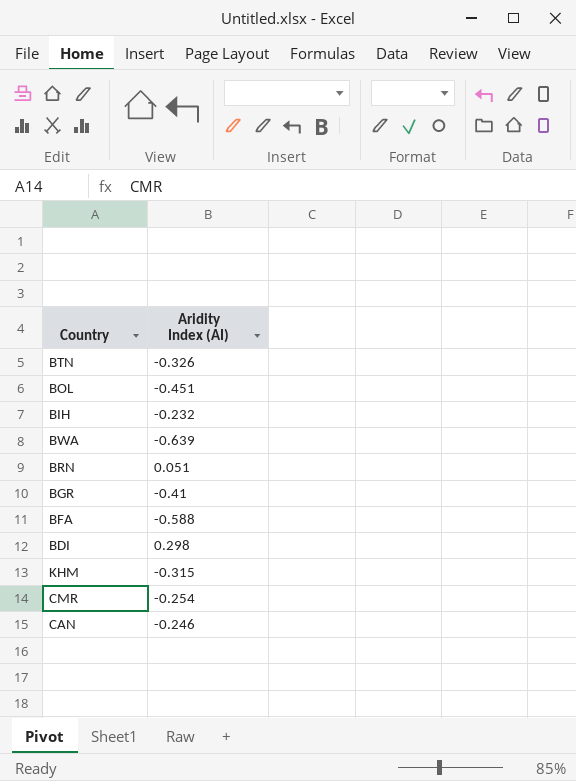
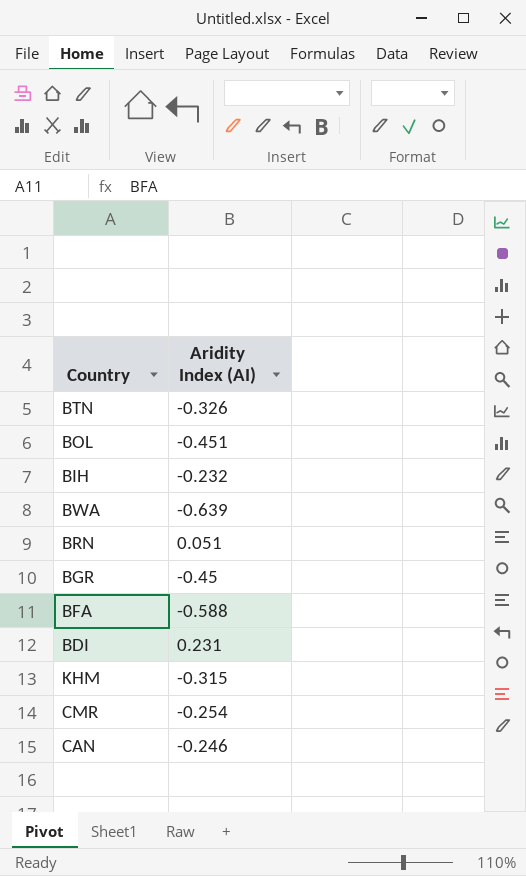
BGR | Aridity Index (AI): -0.41 -> -0.45
BDI | Aridity Index (AI): 0.298 -> 0.231

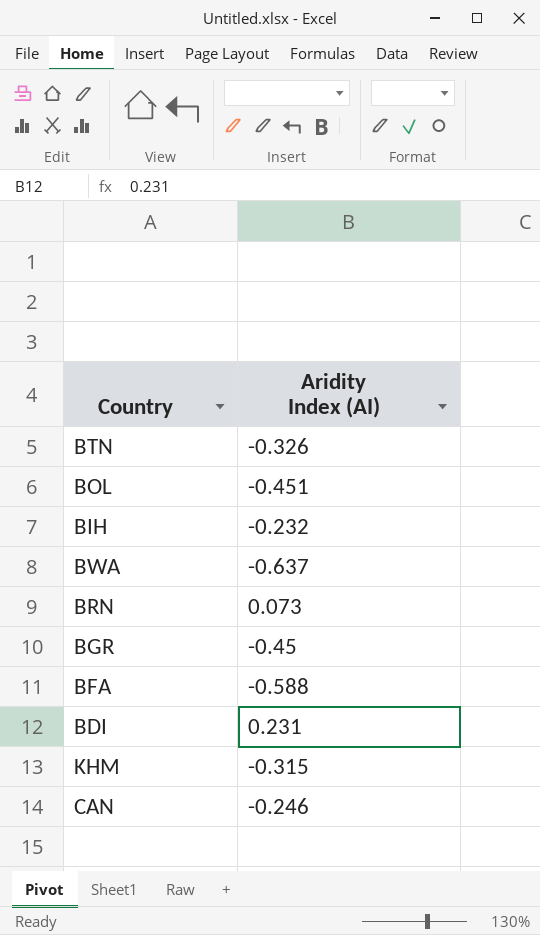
row CMR: -0.254 -> none
BWA | Aridity Index (AI): -0.639 -> -0.637
BRN | Aridity Index (AI): 0.051 -> 0.073

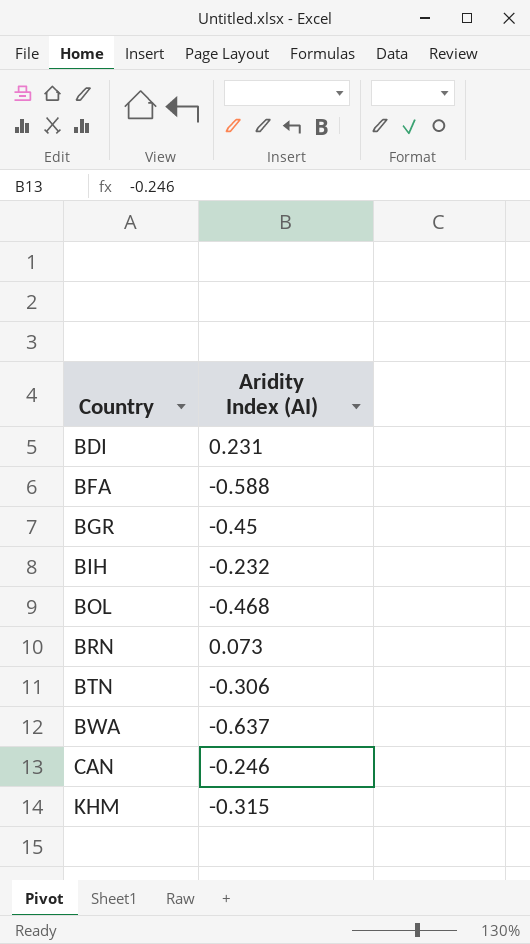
row order: none -> Country ascending
BOL | Aridity Index (AI): -0.451 -> -0.468
BTN | Aridity Index (AI): -0.326 -> -0.306

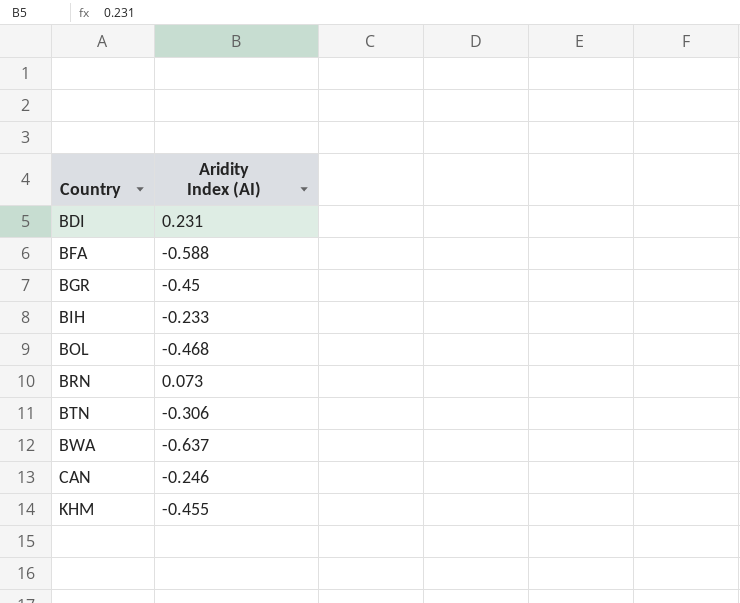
BIH | Aridity Index (AI): -0.232 -> -0.233
KHM | Aridity Index (AI): -0.315 -> -0.455

